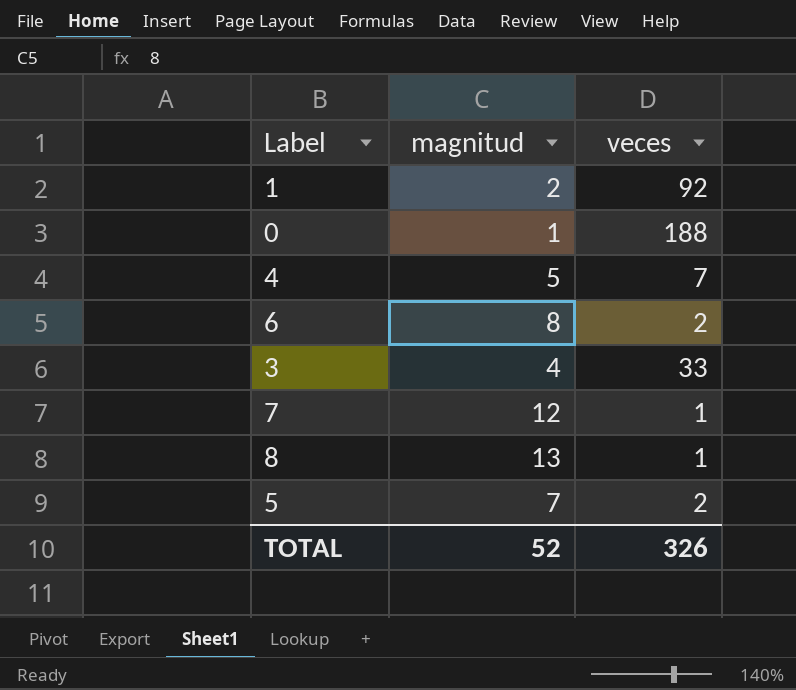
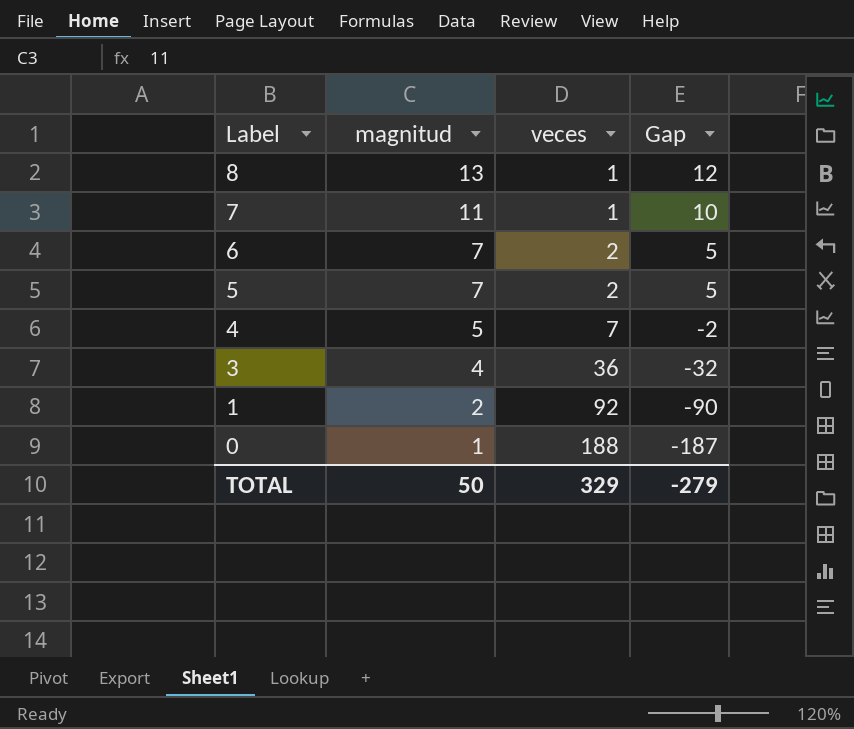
row order: none -> Label descending
column Gap | formula: none -> [magnitud] - [veces]
7 | magnitud: 12 -> 11
6 | magnitud: 8 -> 7
3 | veces: 33 -> 36
TOTAL | magnitud: 52 -> 50
TOTAL | veces: 326 -> 329

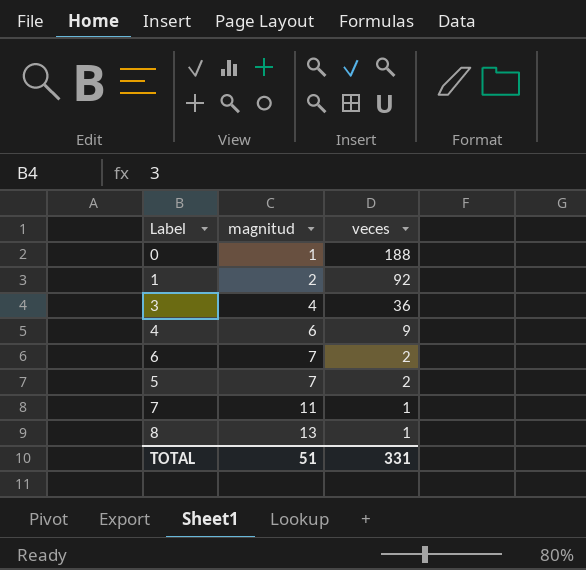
row order: Label descending -> magnitud ascending
column Gap | formula: [magnitud] - [veces] -> none
4 | magnitud: 5 -> 6
4 | veces: 7 -> 9
TOTAL | magnitud: 50 -> 51
TOTAL | veces: 329 -> 331

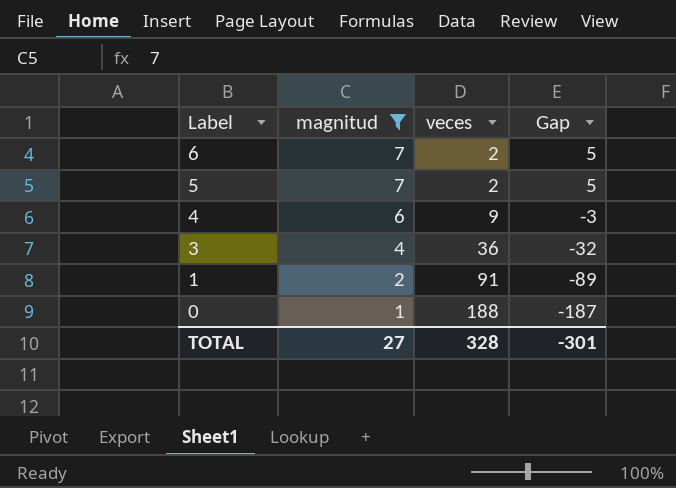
filter: none -> magnitud <= 7
row order: magnitud ascending -> Label descending
column Gap | formula: none -> [magnitud] - [veces]
1 | veces: 92 -> 91
TOTAL | magnitud: 51 -> 27
TOTAL | veces: 331 -> 328

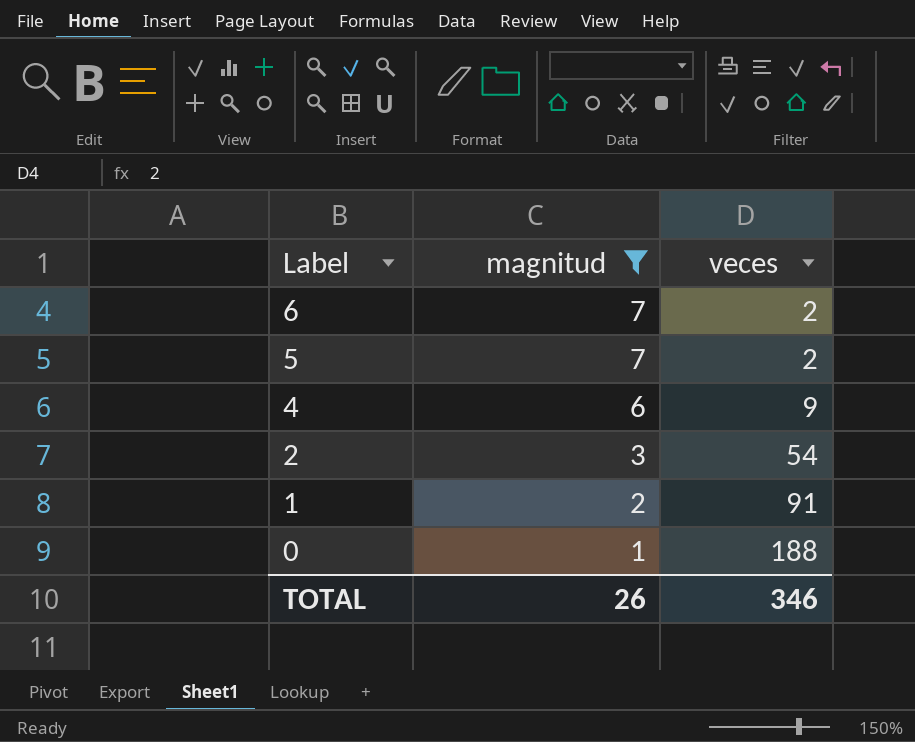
column Gap | formula: [magnitud] - [veces] -> none
row 3: 4 | 36 | -32 -> none
row 2: none -> 3 | 54
TOTAL | magnitud: 27 -> 26
TOTAL | veces: 328 -> 346

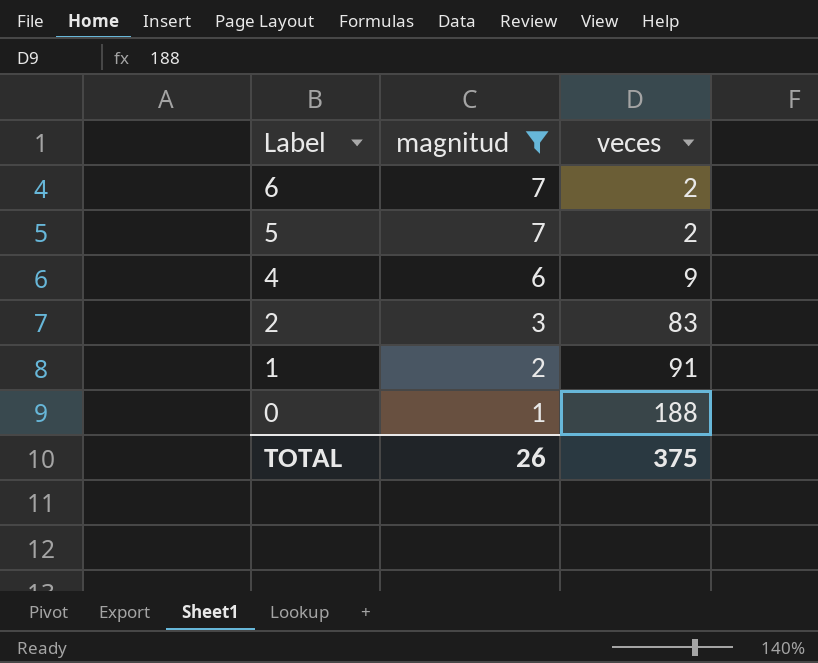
2 | veces: 54 -> 83
TOTAL | veces: 346 -> 375

